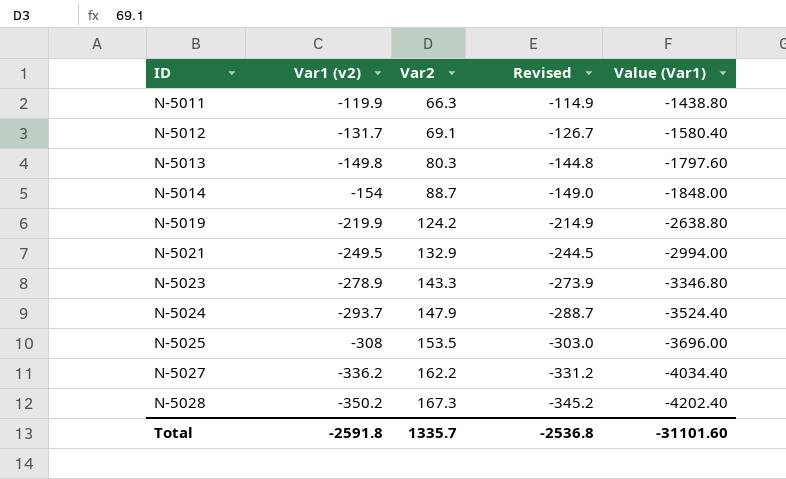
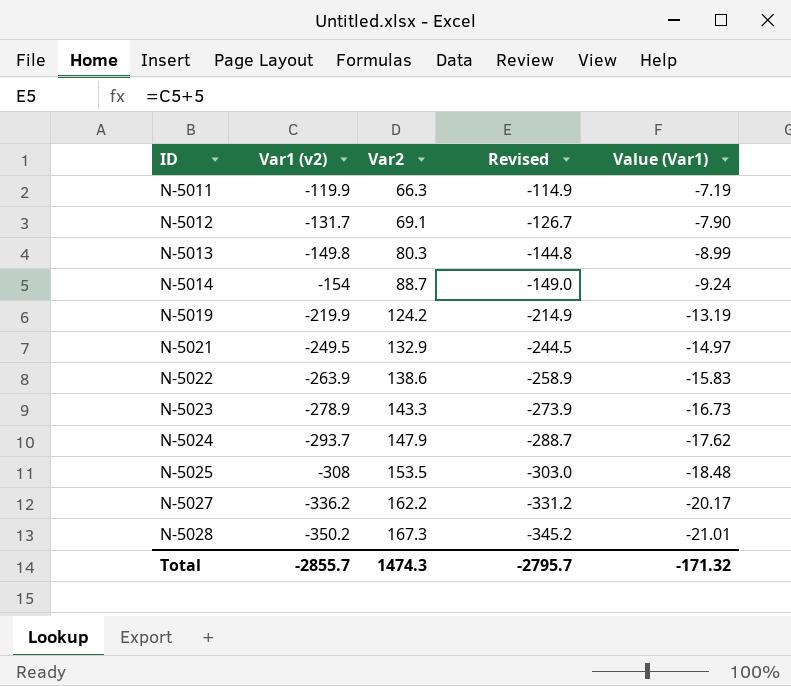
column Value (Var1) | formula: [Var1 (v2)] * 12 -> [Var1 (v2)] * 0.06
row N-5022: none -> -263.9 | 138.6 | -258.9 | -15.83
Total | Var1 (v2): -2591.8 -> -2855.7
Total | Var2: 1335.7 -> 1474.3
Total | Revised: -2536.8 -> -2795.7
Total | Value (Var1): -31101.60 -> -171.32

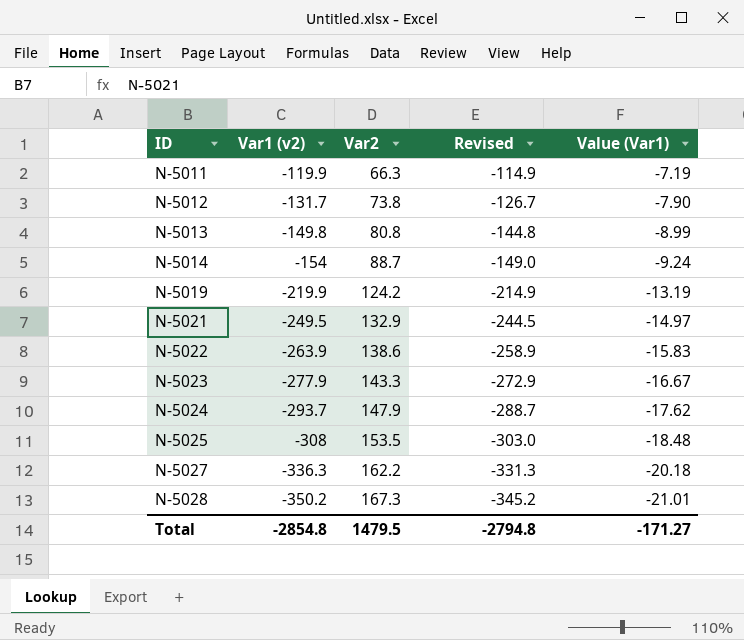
N-5012 | Var2: 69.1 -> 73.8
N-5013 | Var2: 80.3 -> 80.8
N-5023 | Var1 (v2): -278.9 -> -277.9
N-5023 | Revised: -273.9 -> -272.9
N-5023 | Value (Var1): -16.73 -> -16.67
N-5027 | Var1 (v2): -336.2 -> -336.3
N-5027 | Revised: -331.2 -> -331.3
N-5027 | Value (Var1): -20.17 -> -20.18
Total | Var1 (v2): -2855.7 -> -2854.8
Total | Var2: 1474.3 -> 1479.5
Total | Revised: -2795.7 -> -2794.8
Total | Value (Var1): -171.32 -> -171.27

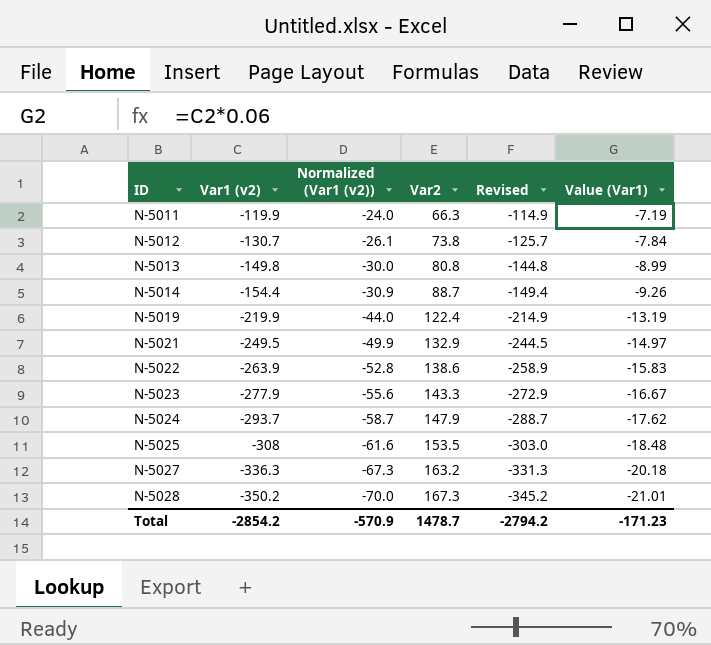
column Normalized (Var1 (v2)) | formula: none -> [Var1 (v2)] * 0.2
N-5012 | Var1 (v2): -131.7 -> -130.7
N-5012 | Revised: -126.7 -> -125.7
N-5012 | Value (Var1): -7.90 -> -7.84
N-5014 | Var1 (v2): -154 -> -154.4
N-5014 | Revised: -149.0 -> -149.4
N-5014 | Value (Var1): -9.24 -> -9.26
N-5019 | Var2: 124.2 -> 122.4
N-5027 | Var2: 162.2 -> 163.2
Total | Var1 (v2): -2854.8 -> -2854.2
Total | Var2: 1479.5 -> 1478.7
Total | Revised: -2794.8 -> -2794.2
Total | Value (Var1): -171.27 -> -171.23

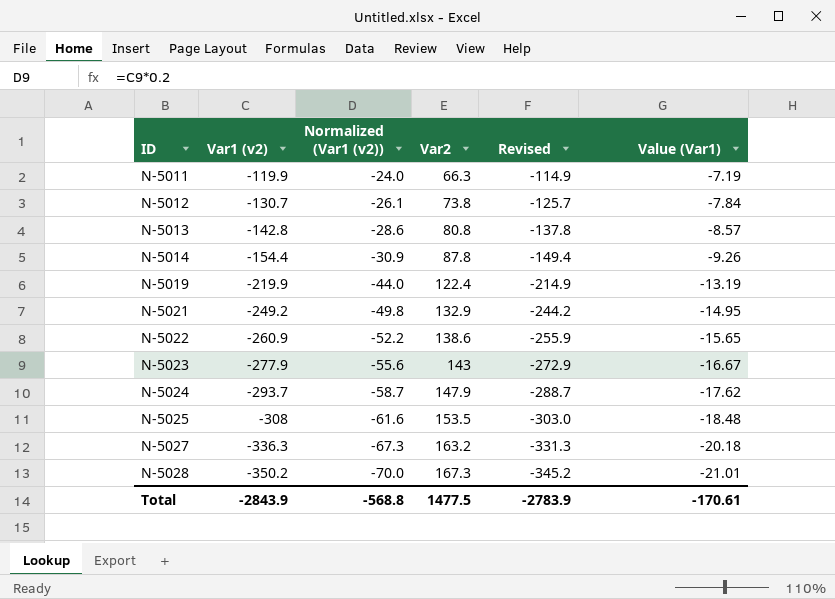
N-5013 | Var1 (v2): -149.8 -> -142.8
N-5013 | Normalized (Var1 (v2)): -30.0 -> -28.6
N-5013 | Revised: -144.8 -> -137.8
N-5013 | Value (Var1): -8.99 -> -8.57
N-5014 | Var2: 88.7 -> 87.8
N-5021 | Var1 (v2): -249.5 -> -249.2
N-5021 | Normalized (Var1 (v2)): -49.9 -> -49.8
N-5021 | Revised: -244.5 -> -244.2
N-5021 | Value (Var1): -14.97 -> -14.95
N-5022 | Var1 (v2): -263.9 -> -260.9
N-5022 | Normalized (Var1 (v2)): -52.8 -> -52.2
N-5022 | Revised: -258.9 -> -255.9
N-5022 | Value (Var1): -15.83 -> -15.65
N-5023 | Var2: 143.3 -> 143
Total | Var1 (v2): -2854.2 -> -2843.9
Total | Normalized (Var1 (v2)): -570.9 -> -568.8
Total | Var2: 1478.7 -> 1477.5
Total | Revised: -2794.2 -> -2783.9
Total | Value (Var1): -171.23 -> -170.61

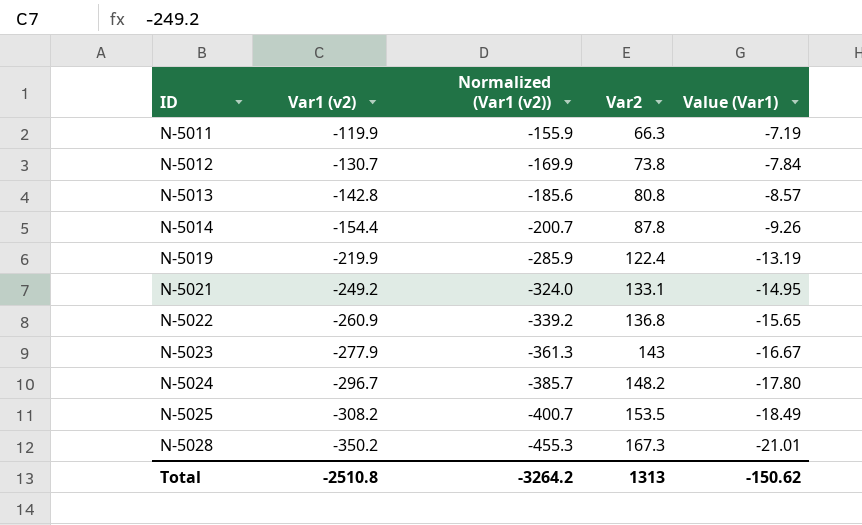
column Revised | formula: [Var1 (v2)] + 5 -> none
column Normalized (Var1 (v2)) | formula: [Var1 (v2)] * 0.2 -> [Var1 (v2)] * 1.3
row N-5027: -336.3 | -67.3 | 163.2 | -331.3 | -20.18 -> none
N-5021 | Var2: 132.9 -> 133.1
N-5022 | Var2: 138.6 -> 136.8
N-5024 | Var1 (v2): -293.7 -> -296.7
N-5024 | Var2: 147.9 -> 148.2
N-5024 | Value (Var1): -17.62 -> -17.80
N-5025 | Var1 (v2): -308 -> -308.2
N-5025 | Value (Var1): -18.48 -> -18.49
Total | Var1 (v2): -2843.9 -> -2510.8
Total | Normalized (Var1 (v2)): -568.8 -> -3264.2
Total | Var2: 1477.5 -> 1313
Total | Value (Var1): -170.61 -> -150.62

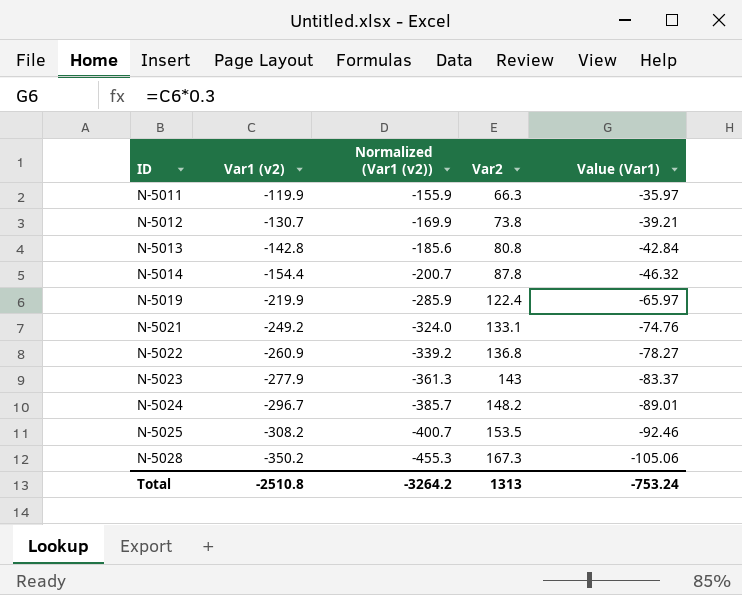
column Value (Var1) | formula: [Var1 (v2)] * 0.06 -> [Var1 (v2)] * 0.3
Total | Value (Var1): -150.62 -> -753.24

